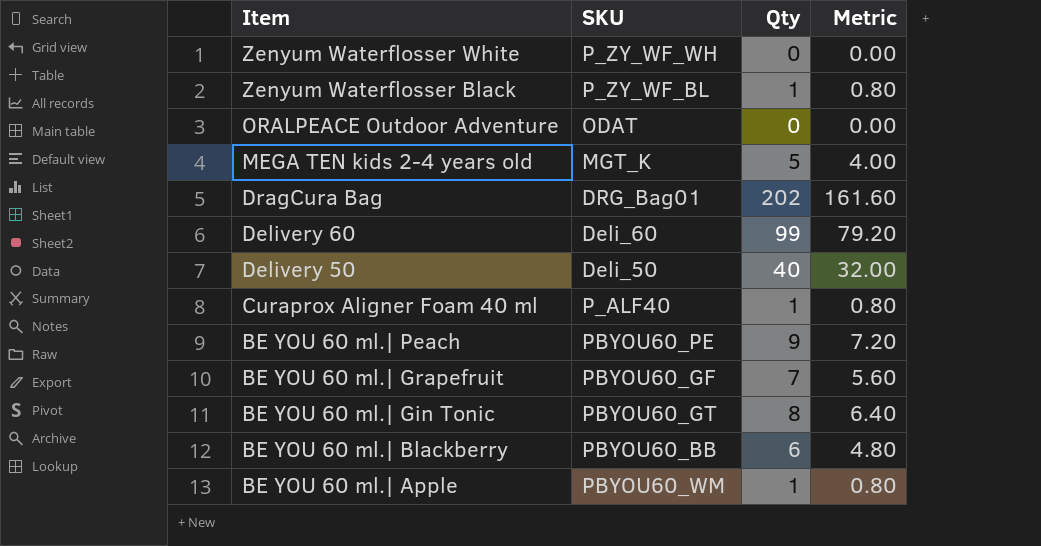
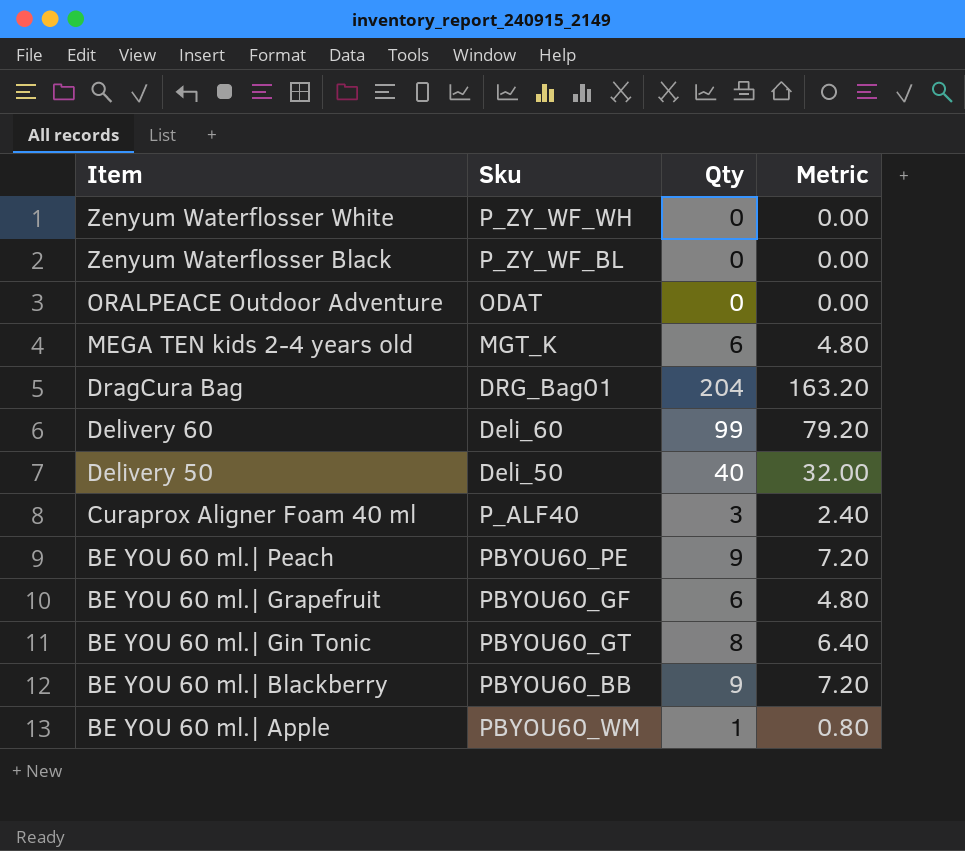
column name: SKU -> Sku
Zenyum Waterflosser Black | Qty: 1 -> 0
Zenyum Waterflosser Black | Metric: 0.80 -> 0.00
MEGA TEN kids 2-4 years old | Qty: 5 -> 6
MEGA TEN kids 2-4 years old | Metric: 4.00 -> 4.80
DragCura Bag | Qty: 202 -> 204
DragCura Bag | Metric: 161.60 -> 163.20
Curaprox Aligner Foam 40 ml | Qty: 1 -> 3
Curaprox Aligner Foam 40 ml | Metric: 0.80 -> 2.40
BE YOU 60 ml.| Grapefruit | Qty: 7 -> 6
BE YOU 60 ml.| Grapefruit | Metric: 5.60 -> 4.80
BE YOU 60 ml.| Blackberry | Qty: 6 -> 9
BE YOU 60 ml.| Blackberry | Metric: 4.80 -> 7.20

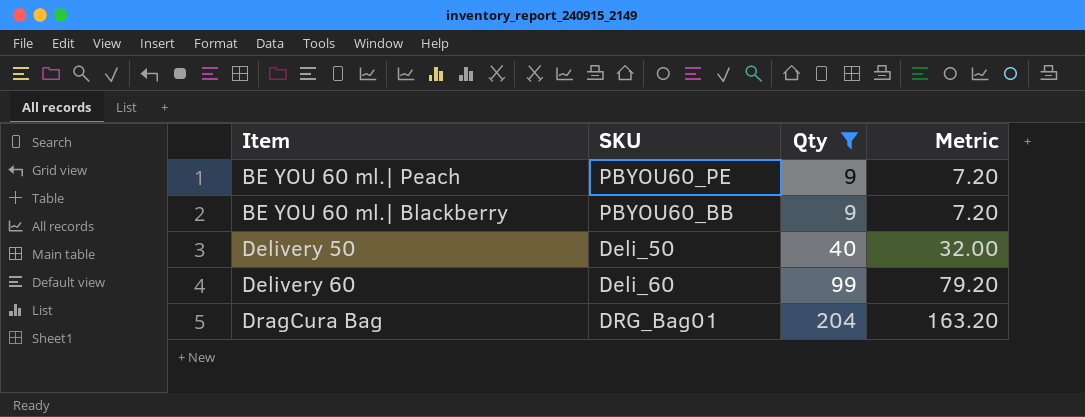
filter: none -> Qty >= 9
row order: Item descending -> Qty ascending
column name: Sku -> SKU

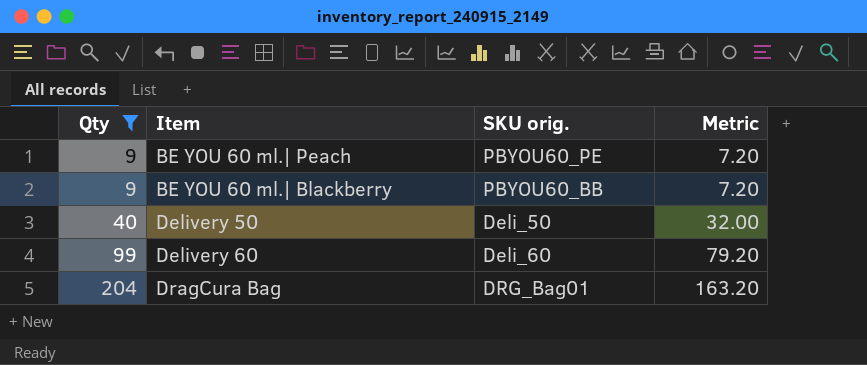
column Qty | position: 3 -> 1
column name: SKU -> SKU orig.

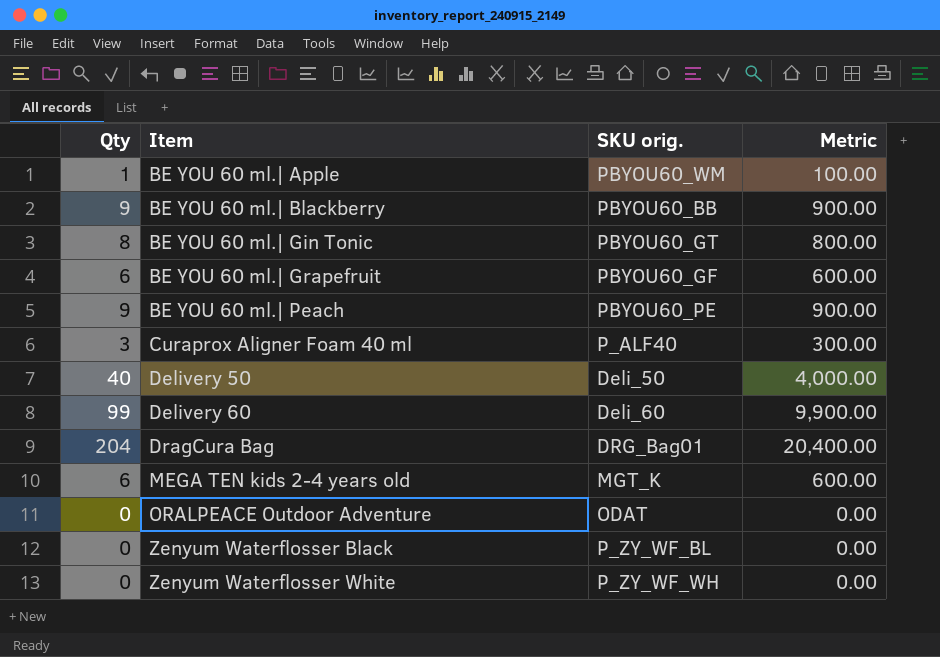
filter: Qty >= 9 -> none
row order: Qty ascending -> Item ascending
column Metric | formula: [Qty] * 0.8 -> [Qty] * 100

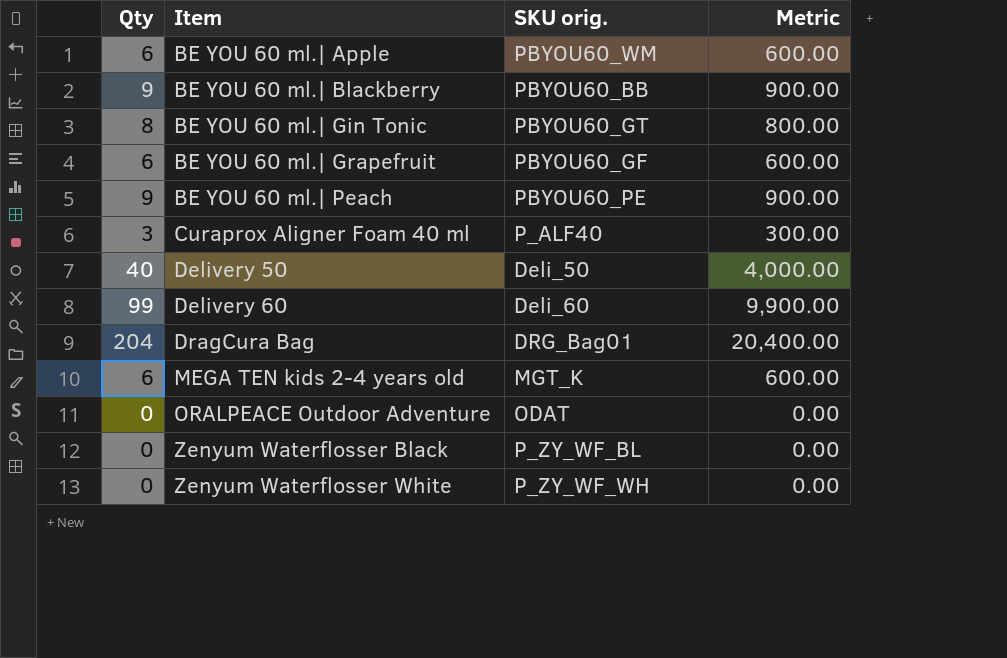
BE YOU 60 ml.| Apple | Qty: 1 -> 6
BE YOU 60 ml.| Apple | Metric: 100.00 -> 600.00

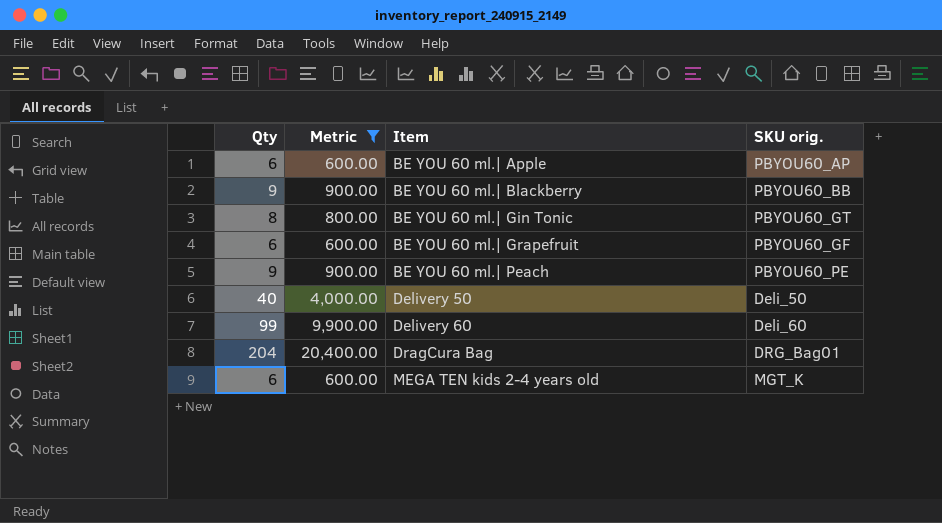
filter: none -> Metric >= 600.00
column Metric | position: 4 -> 2
BE YOU 60 ml.| Apple | SKU orig.: PBYOU60_WM -> PBYOU60_AP

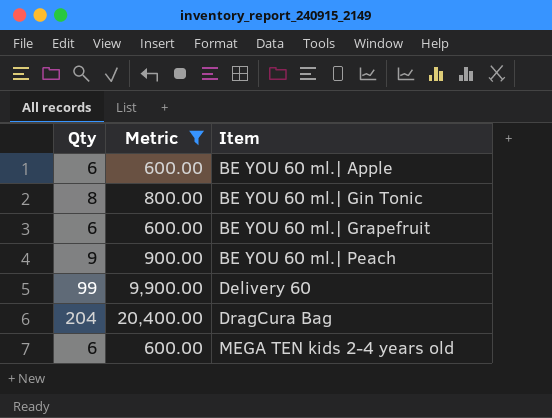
column SKU orig. | position: 4 -> none
row BE YOU 60 ml.| Blackberry: 9 | 900.00 | PBYOU60_BB -> none
row Delivery 50: 40 | 4,000.00 | Deli_50 -> none

